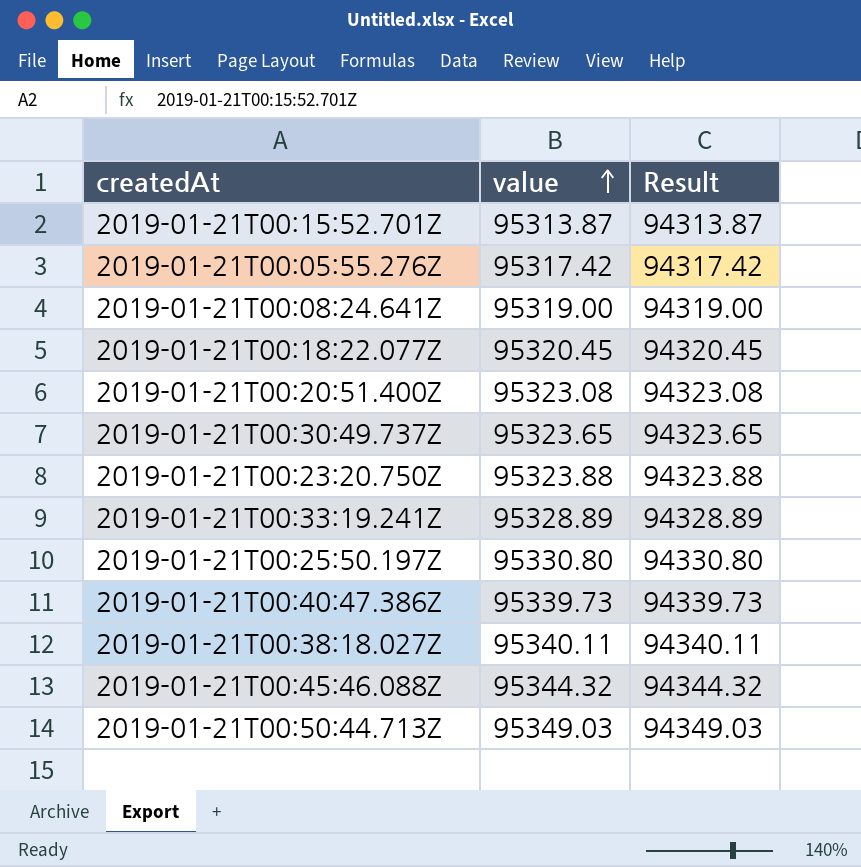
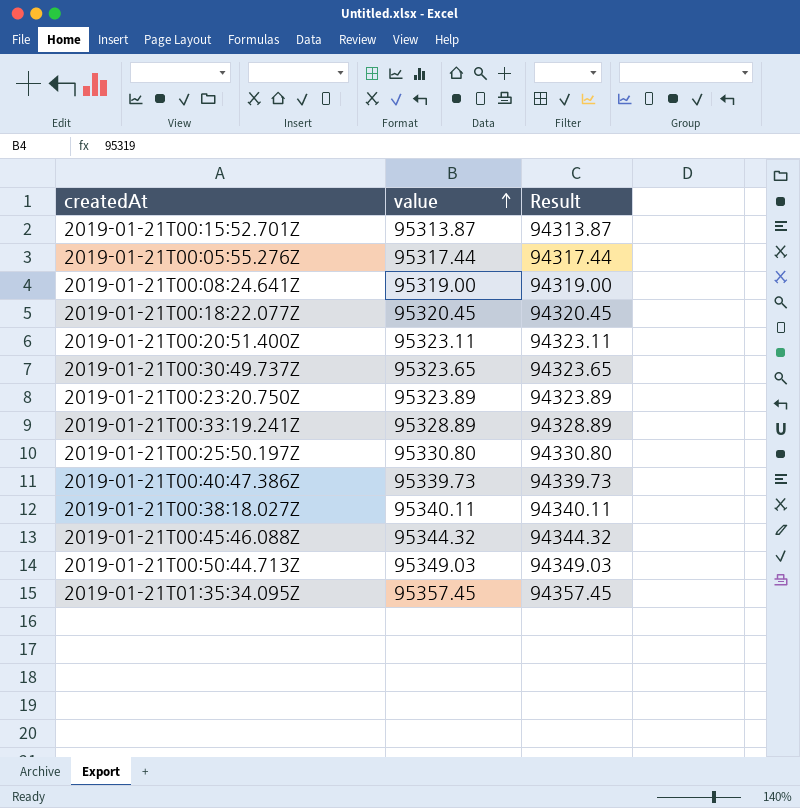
2019-01-21T00:05:55.276Z | value: 95317.42 -> 95317.44
2019-01-21T00:05:55.276Z | Result: 94317.42 -> 94317.44
2019-01-21T00:20:51.400Z | value: 95323.08 -> 95323.11
2019-01-21T00:20:51.400Z | Result: 94323.08 -> 94323.11
2019-01-21T00:23:20.750Z | value: 95323.88 -> 95323.89
2019-01-21T00:23:20.750Z | Result: 94323.88 -> 94323.89
row 2019-01-21T01:35:34.095Z: none -> 95357.45 | 94357.45

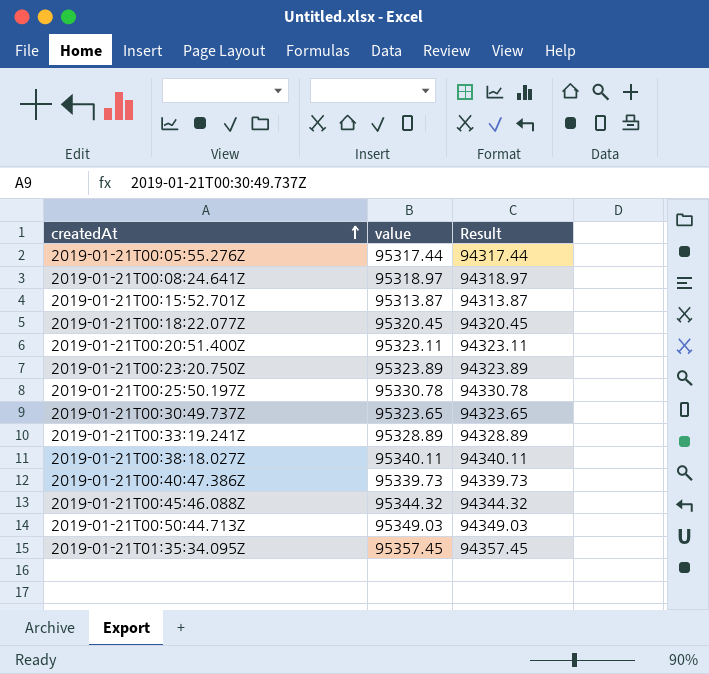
row order: value ascending -> createdAt ascending
2019-01-21T00:08:24.641Z | value: 95319.00 -> 95318.97
2019-01-21T00:08:24.641Z | Result: 94319.00 -> 94318.97
2019-01-21T00:25:50.197Z | value: 95330.80 -> 95330.78
2019-01-21T00:25:50.197Z | Result: 94330.80 -> 94330.78

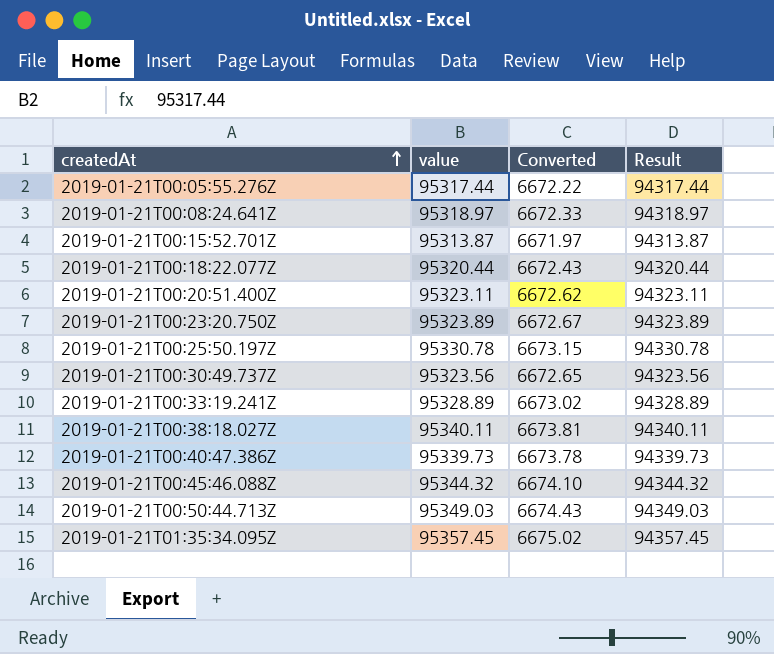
column Converted | formula: none -> [value] * 0.07
2019-01-21T00:18:22.077Z | value: 95320.45 -> 95320.44
2019-01-21T00:18:22.077Z | Result: 94320.45 -> 94320.44
2019-01-21T00:30:49.737Z | value: 95323.65 -> 95323.56
2019-01-21T00:30:49.737Z | Result: 94323.65 -> 94323.56

